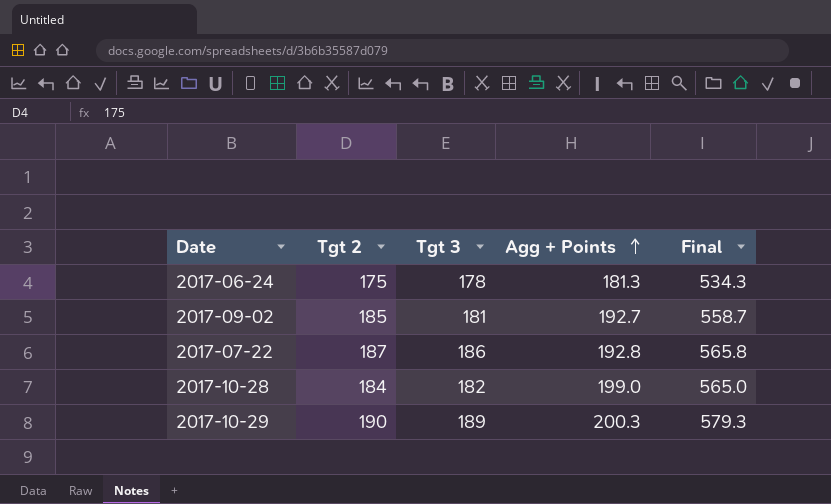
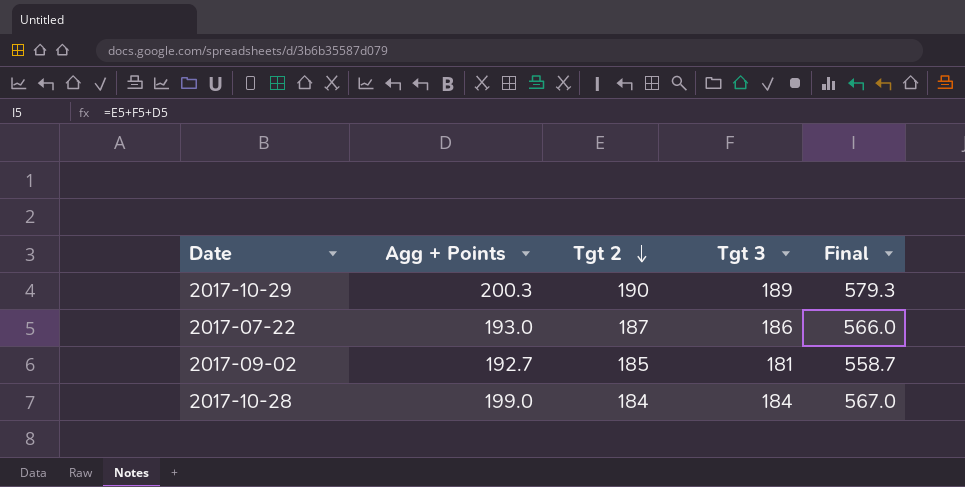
row order: Agg + Points ascending -> Tgt 2 descending
column Agg + Points | position: 4 -> 2
row 2017-06-24: 175 | 178 | 181.3 | 534.3 -> none
2017-07-22 | Agg + Points: 192.8 -> 193.0
2017-07-22 | Final: 565.8 -> 566.0
2017-10-28 | Tgt 3: 182 -> 184
2017-10-28 | Final: 565.0 -> 567.0

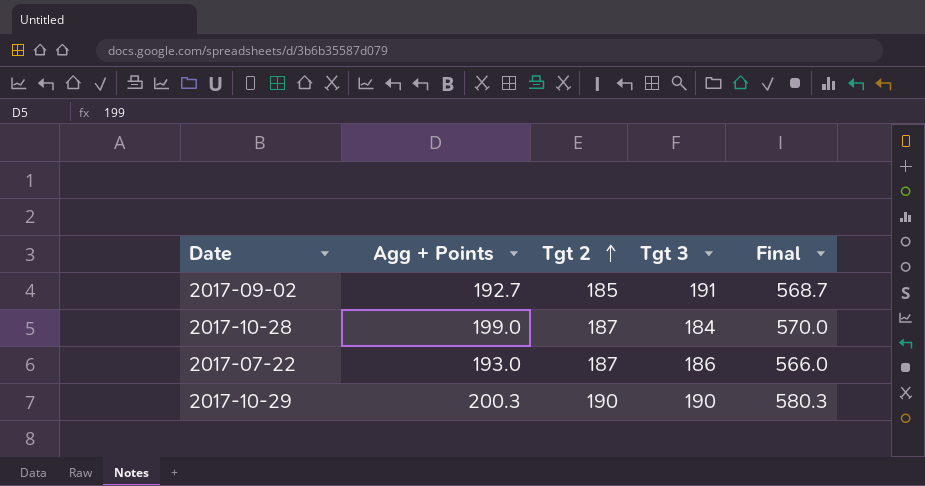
row order: Tgt 2 descending -> Tgt 2 ascending
2017-09-02 | Tgt 3: 181 -> 191
2017-09-02 | Final: 558.7 -> 568.7
2017-10-28 | Tgt 2: 184 -> 187
2017-10-28 | Final: 567.0 -> 570.0
2017-10-29 | Tgt 3: 189 -> 190
2017-10-29 | Final: 579.3 -> 580.3

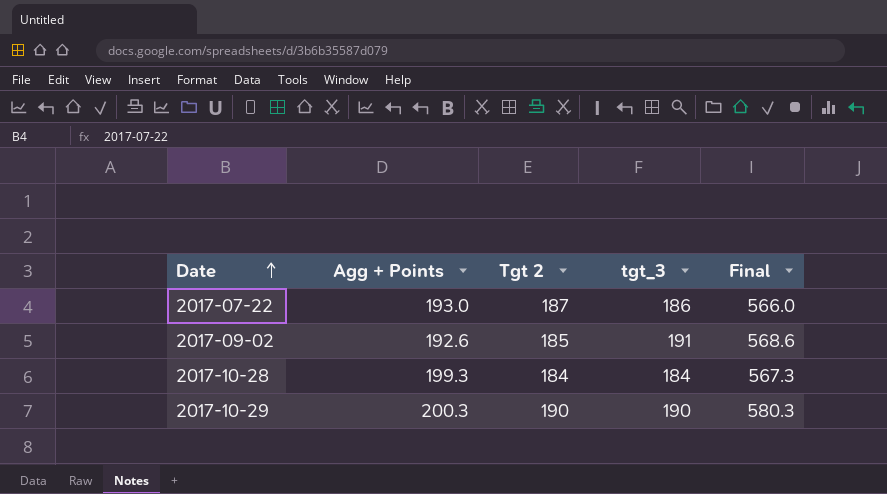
row order: Tgt 2 ascending -> Date ascending
column name: Tgt 3 -> tgt_3
2017-09-02 | Agg + Points: 192.7 -> 192.6
2017-09-02 | Final: 568.7 -> 568.6
2017-10-28 | Agg + Points: 199.0 -> 199.3
2017-10-28 | Tgt 2: 187 -> 184
2017-10-28 | Final: 570.0 -> 567.3

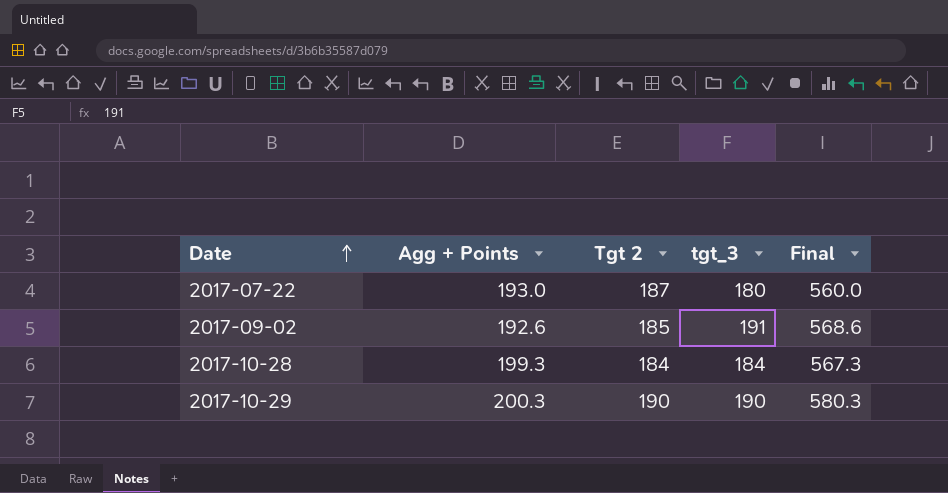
2017-07-22 | tgt_3: 186 -> 180
2017-07-22 | Final: 566.0 -> 560.0

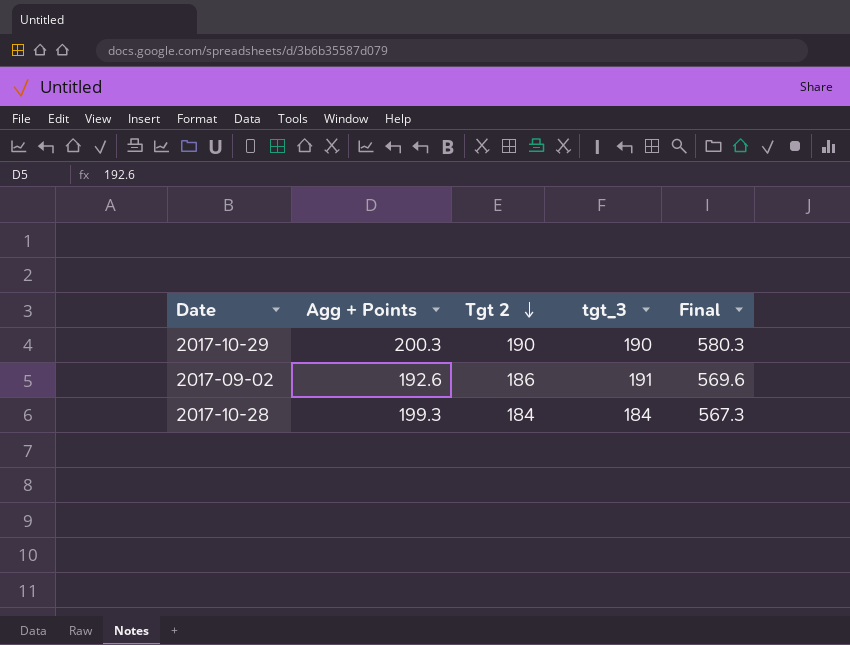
row order: Date ascending -> Tgt 2 descending
row 2017-07-22: 193.0 | 187 | 180 | 560.0 -> none
2017-09-02 | Tgt 2: 185 -> 186
2017-09-02 | Final: 568.6 -> 569.6

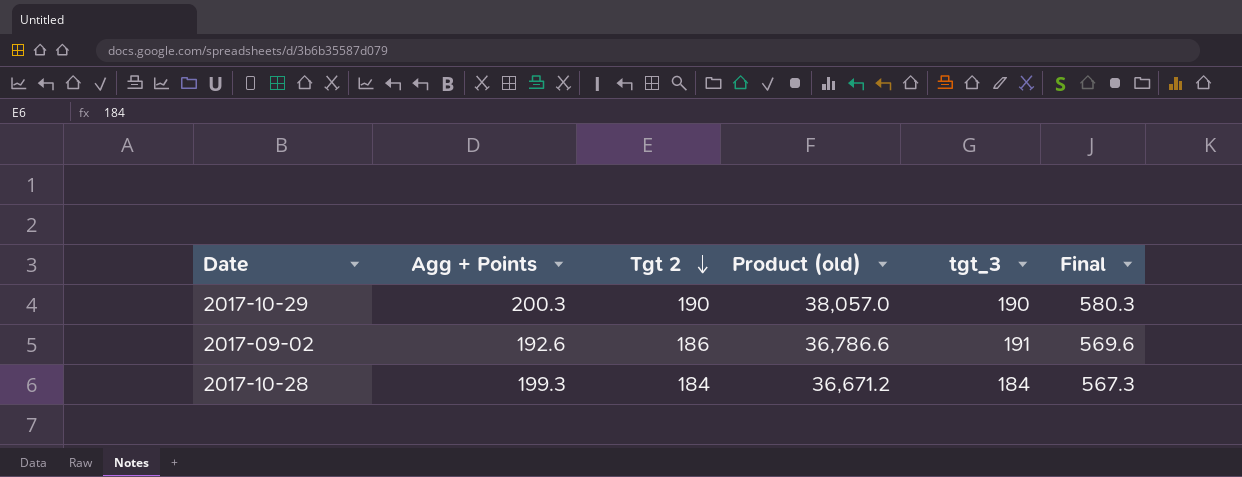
column Product (old) | formula: none -> [Agg + Points] * [tgt_3]

